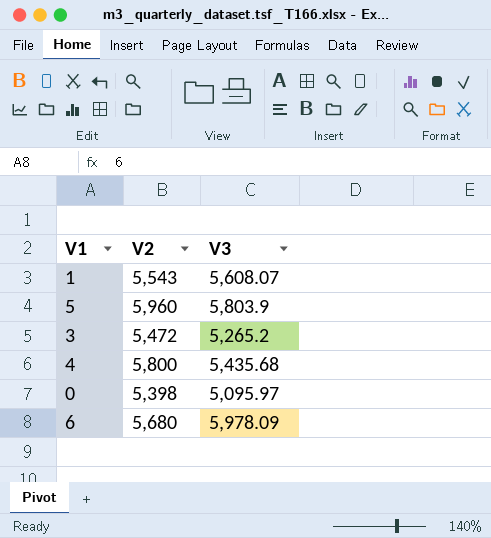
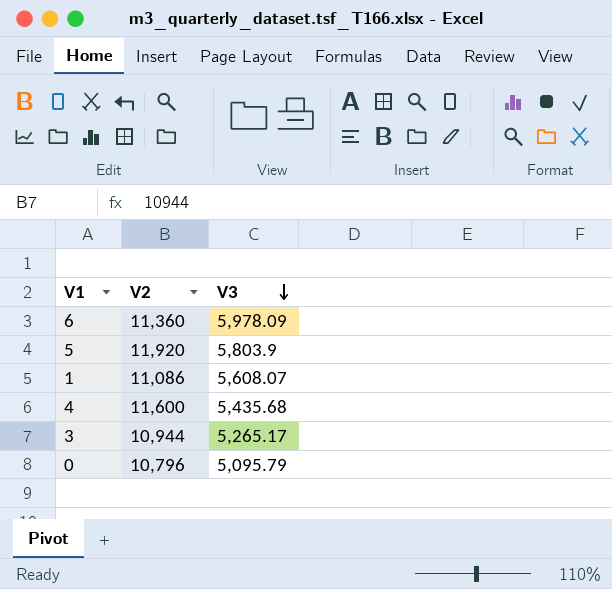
row order: none -> V3 descending
6 | V2: 5,680 -> 11,360
5 | V2: 5,960 -> 11,920
1 | V2: 5,543 -> 11,086
4 | V2: 5,800 -> 11,600
3 | V2: 5,472 -> 10,944
3 | V3: 5,265.2 -> 5,265.17
0 | V2: 5,398 -> 10,796
0 | V3: 5,095.97 -> 5,095.79

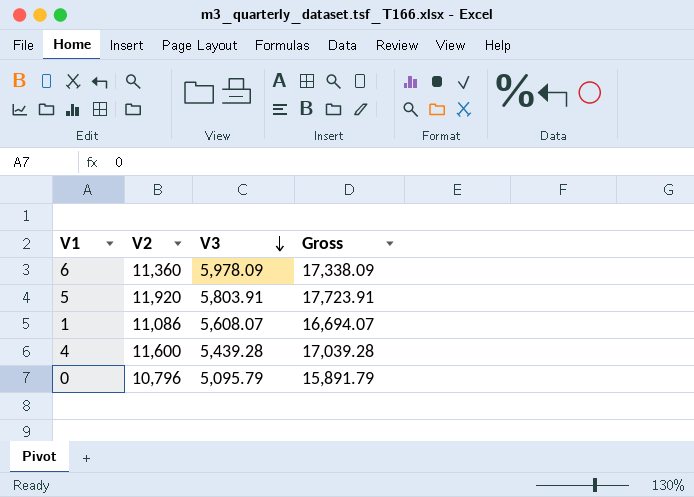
column Gross | formula: none -> [V2] + [V3]
row 3: 10,944 | 5,265.17 -> none
5 | V3: 5,803.9 -> 5,803.91
4 | V3: 5,435.68 -> 5,439.28

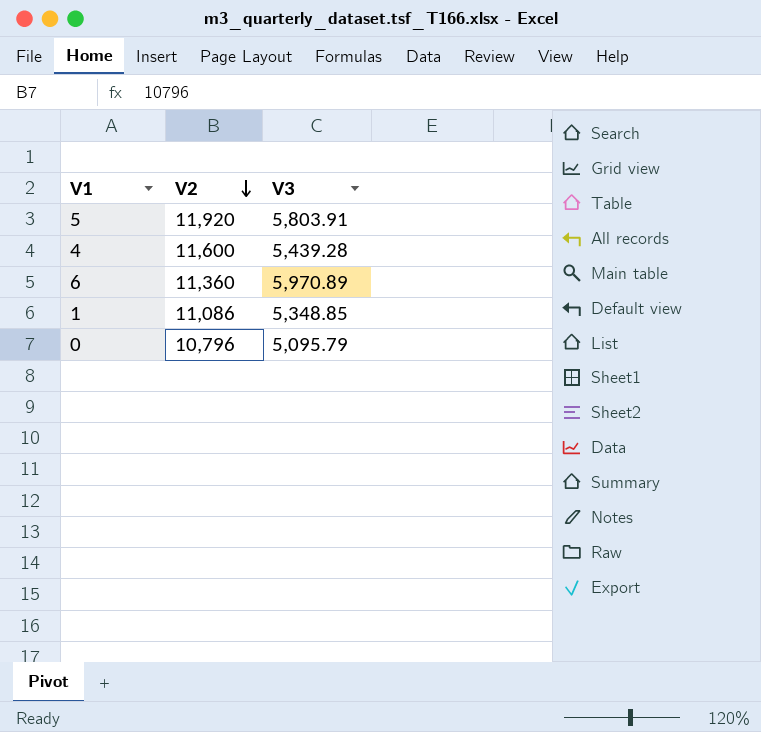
row order: V3 descending -> V2 descending
column Gross | formula: [V2] + [V3] -> none
6 | V3: 5,978.09 -> 5,970.89
1 | V3: 5,608.07 -> 5,348.85

